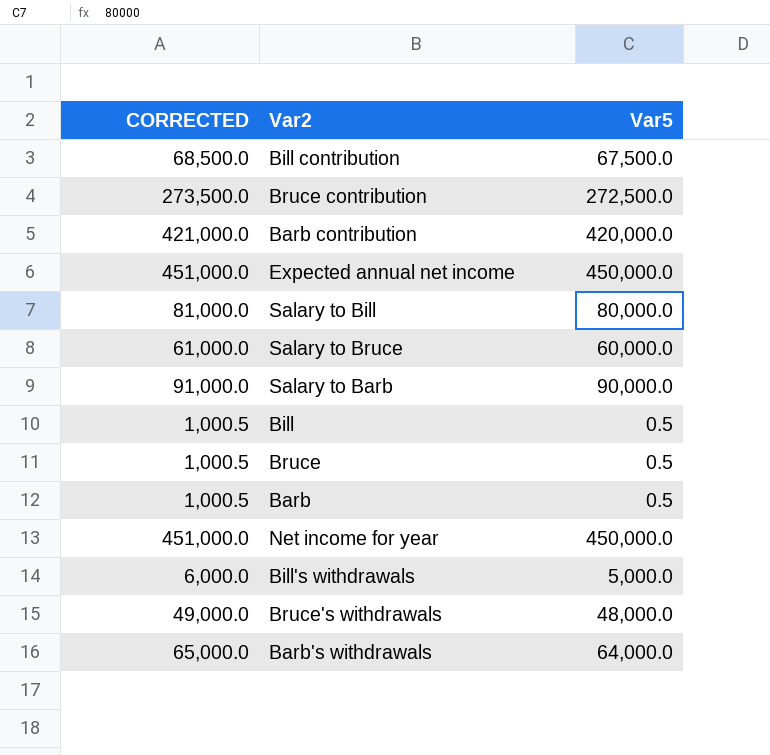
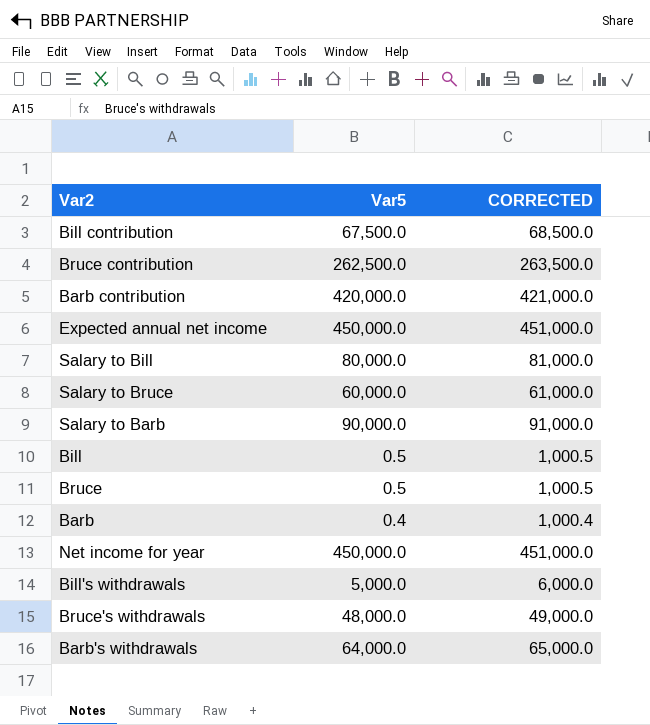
column CORRECTED | position: 1 -> 3
Bruce contribution | Var5: 272,500.0 -> 262,500.0
Bruce contribution | CORRECTED: 273,500.0 -> 263,500.0
Barb | Var5: 0.5 -> 0.4
Barb | CORRECTED: 1,000.5 -> 1,000.4

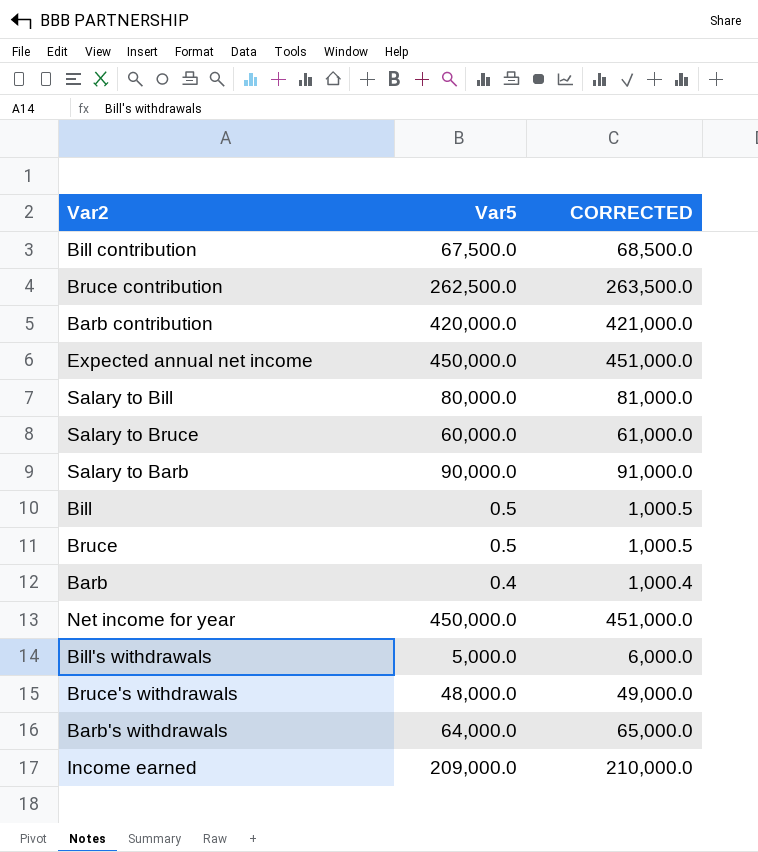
row Income earned: none -> 209,000.0 | 210,000.0

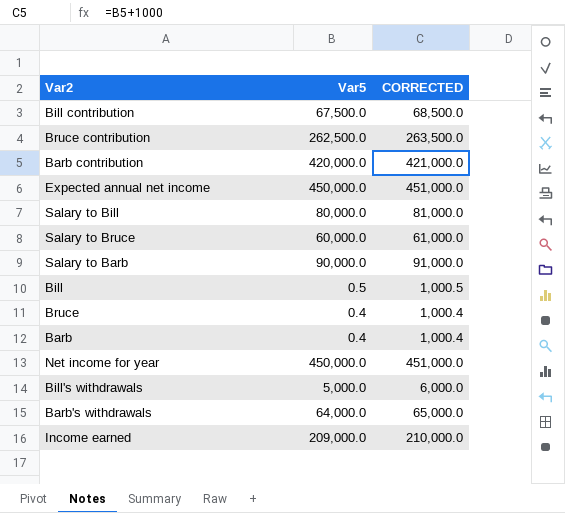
row Bruce's withdrawals: 48,000.0 | 49,000.0 -> none
Bruce | Var5: 0.5 -> 0.4
Bruce | CORRECTED: 1,000.5 -> 1,000.4

